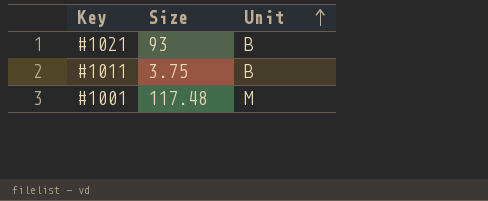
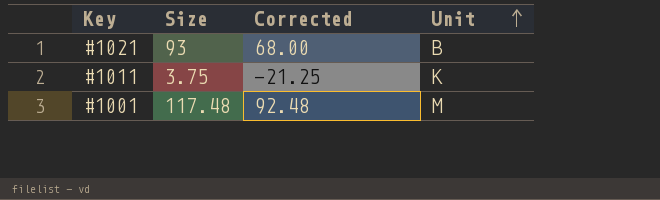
column Corrected | formula: none -> [Size] - 25
#1011 | Unit: B -> K

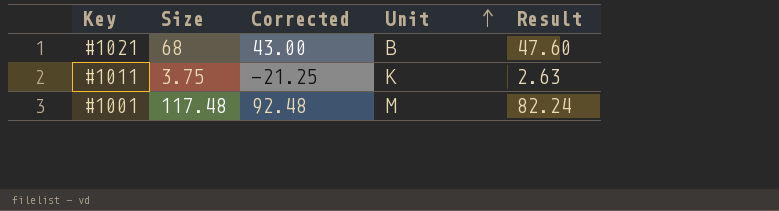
column Result | formula: none -> [Size] * 0.7
#1021 | Size: 93 -> 68
#1021 | Corrected: 68.00 -> 43.00

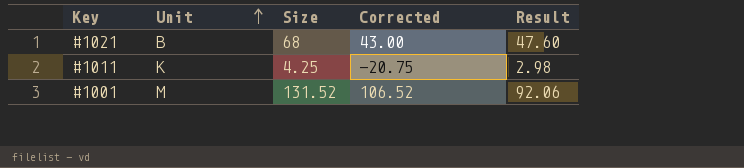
column Unit | position: 4 -> 2
#1011 | Size: 3.75 -> 4.25
#1011 | Corrected: -21.25 -> -20.75
#1011 | Result: 2.63 -> 2.98
#1001 | Size: 117.48 -> 131.52
#1001 | Corrected: 92.48 -> 106.52
#1001 | Result: 82.24 -> 92.06

